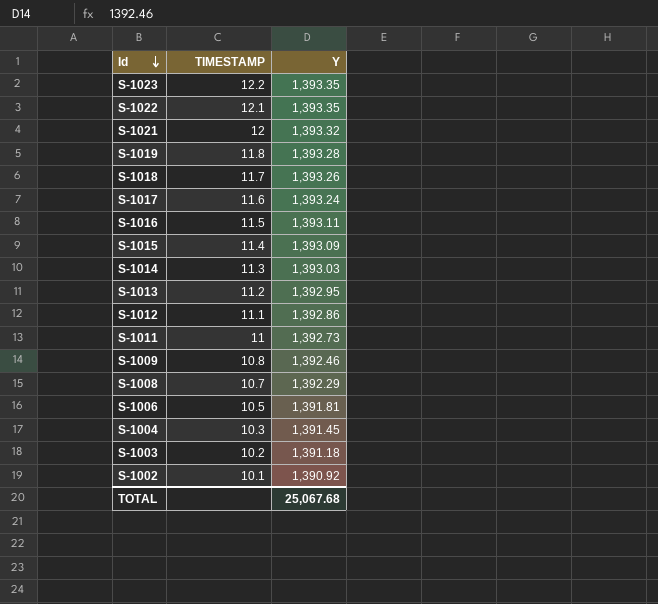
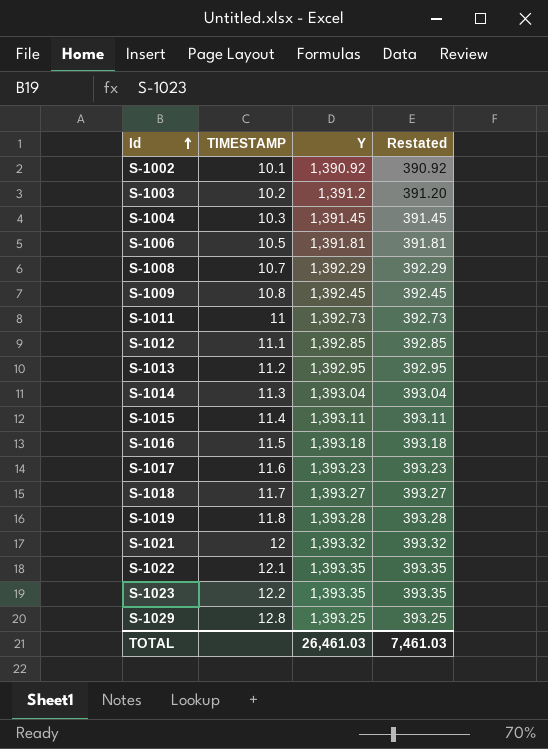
row order: Id descending -> Id ascending
column Restated | formula: none -> [Y] - 1000
S-1003 | Y: 1,391.18 -> 1,391.2
S-1009 | Y: 1,392.46 -> 1,392.45
S-1012 | Y: 1,392.86 -> 1,392.85
S-1014 | Y: 1,393.03 -> 1,393.04
S-1015 | Y: 1,393.09 -> 1,393.11
S-1016 | Y: 1,393.11 -> 1,393.18
S-1017 | Y: 1,393.24 -> 1,393.23
S-1018 | Y: 1,393.26 -> 1,393.27
row S-1029: none -> 12.8 | 1,393.25 | 393.25
TOTAL | Y: 25,067.68 -> 26,461.03

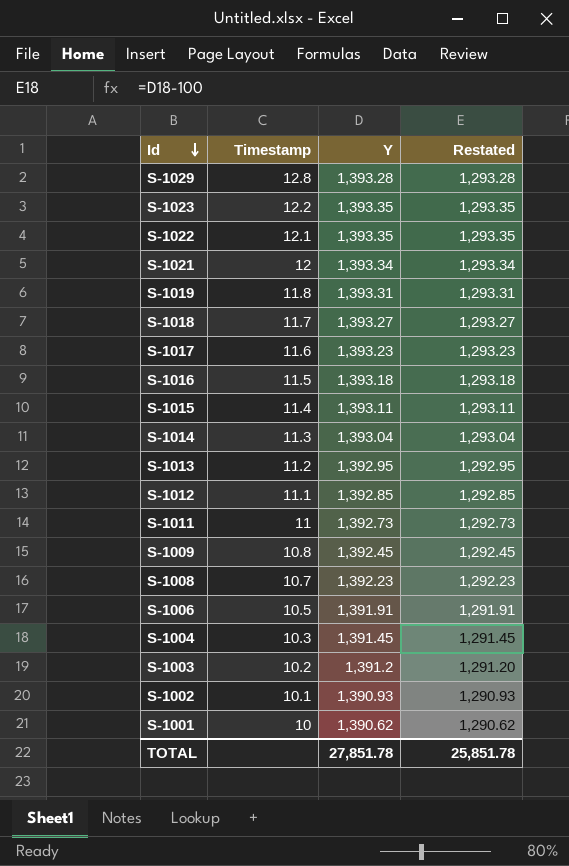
row order: Id ascending -> Id descending
column name: TIMESTAMP -> Timestamp
column Restated | formula: [Y] - 1000 -> [Y] - 100
S-1029 | Y: 1,393.25 -> 1,393.28
S-1021 | Y: 1,393.32 -> 1,393.34
S-1019 | Y: 1,393.28 -> 1,393.31
S-1008 | Y: 1,392.29 -> 1,392.23
S-1006 | Y: 1,391.81 -> 1,391.91
S-1002 | Y: 1,390.92 -> 1,390.93
row S-1001: none -> 10 | 1,390.62 | 1,290.62
TOTAL | Y: 26,461.03 -> 27,851.78
TOTAL | Restated: 7,461.03 -> 25,851.78

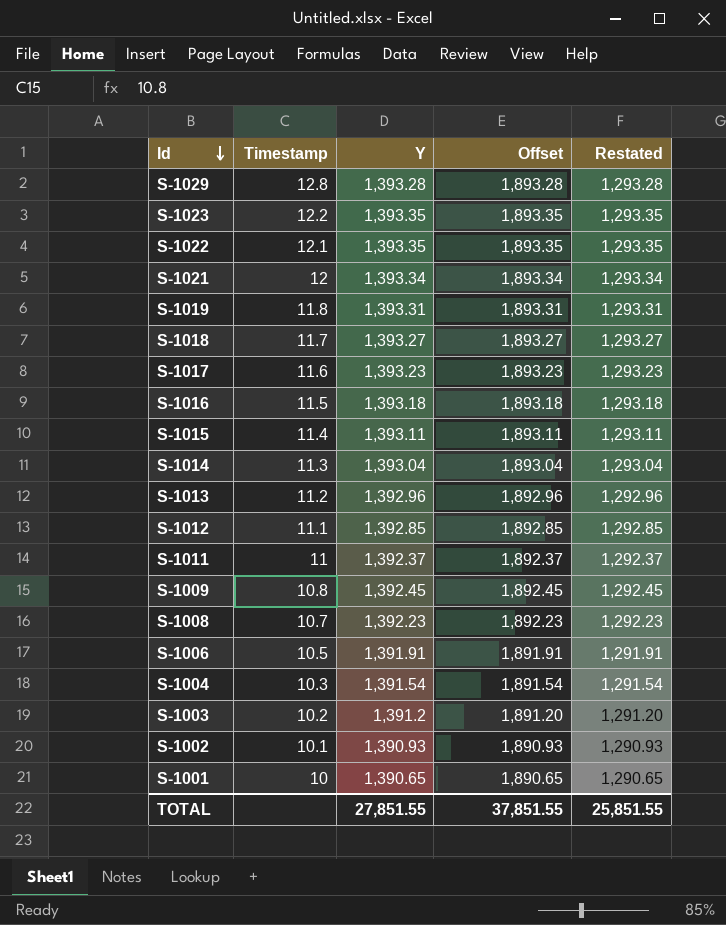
column Offset | formula: none -> [Y] + 500
S-1013 | Y: 1,392.95 -> 1,392.96
S-1013 | Restated: 1,292.95 -> 1,292.96
S-1011 | Y: 1,392.73 -> 1,392.37
S-1011 | Restated: 1,292.73 -> 1,292.37
S-1004 | Y: 1,391.45 -> 1,391.54
S-1004 | Restated: 1,291.45 -> 1,291.54
S-1001 | Y: 1,390.62 -> 1,390.65
S-1001 | Restated: 1,290.62 -> 1,290.65
TOTAL | Y: 27,851.78 -> 27,851.55
TOTAL | Restated: 25,851.78 -> 25,851.55

